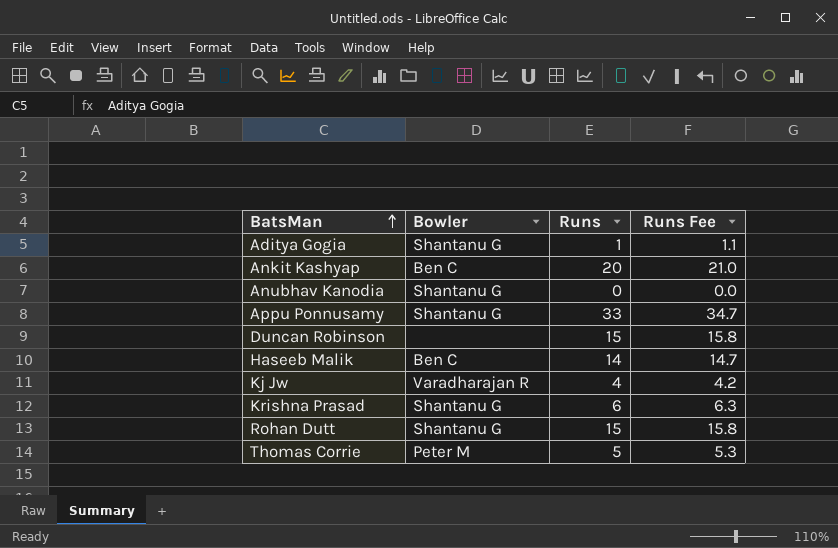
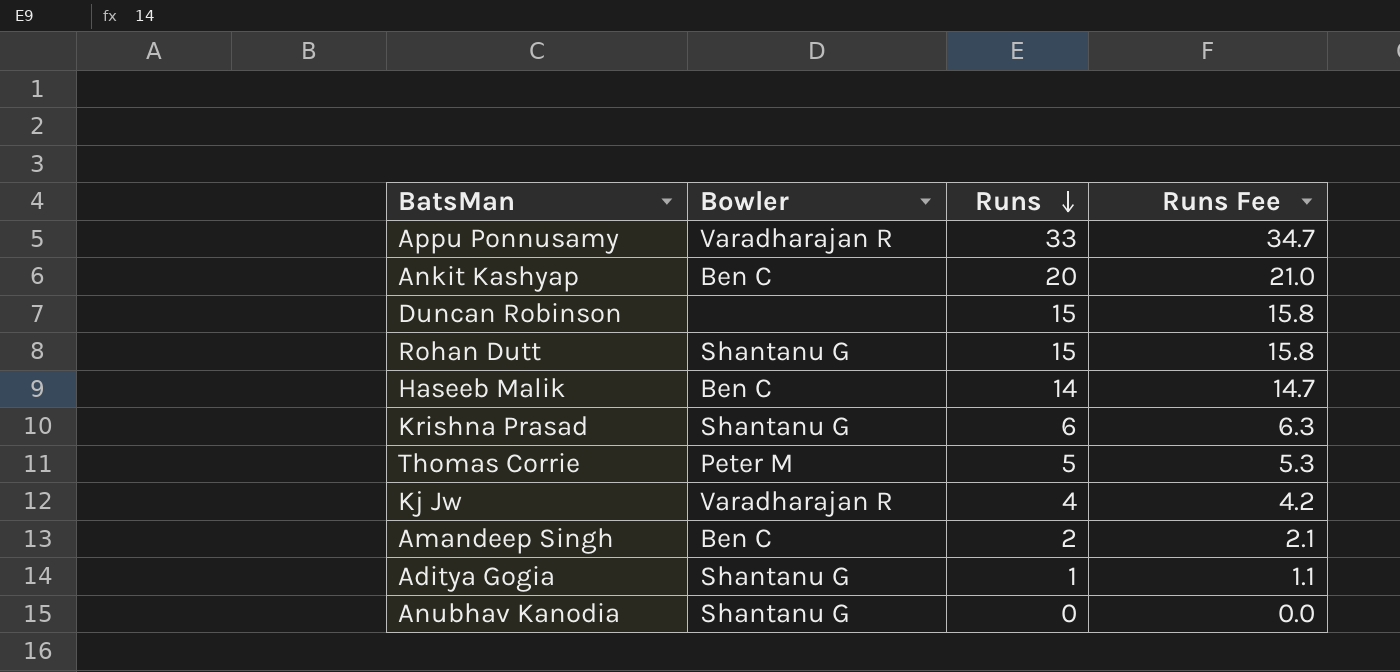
row order: BatsMan ascending -> Runs descending
Appu Ponnusamy | Bowler: Shantanu G -> Varadharajan R
row Amandeep Singh: none -> Ben C | 2 | 2.1

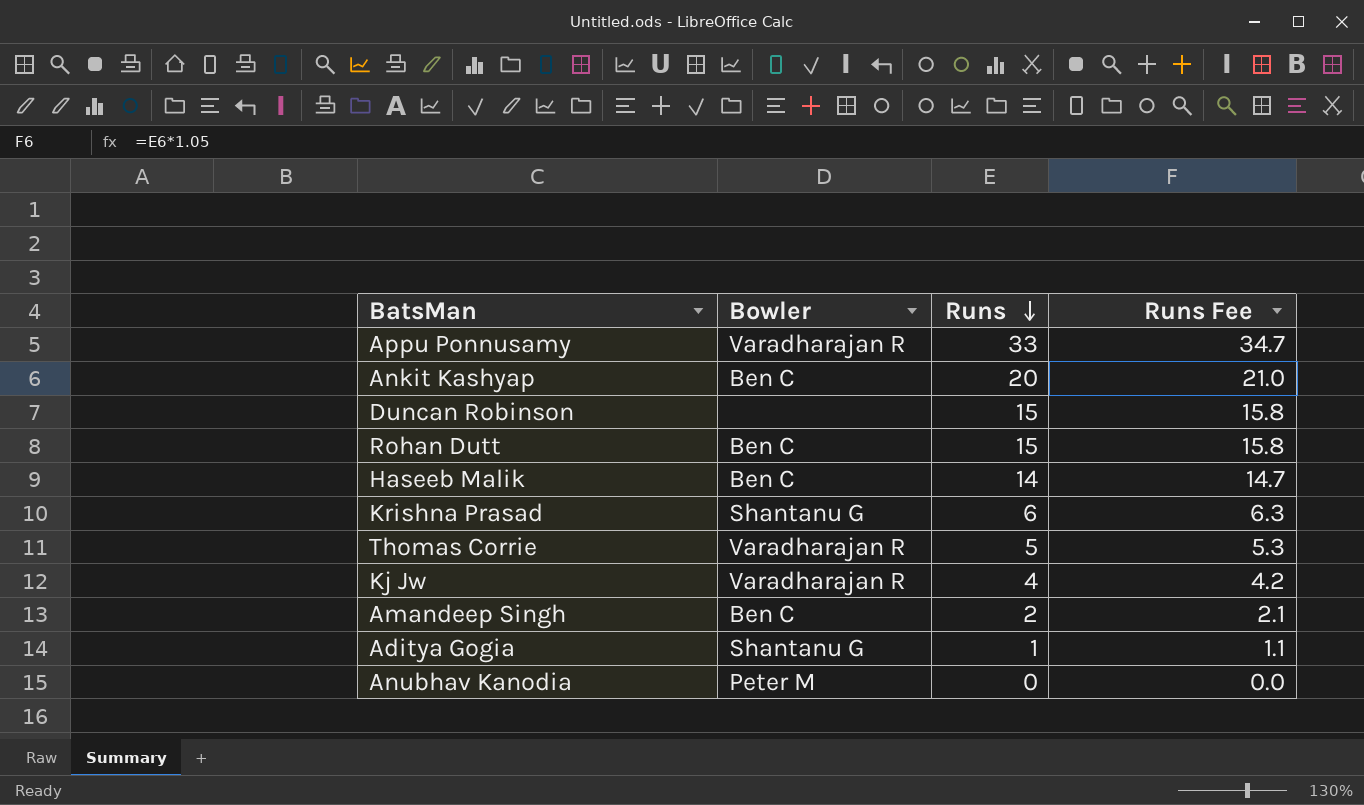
Rohan Dutt | Bowler: Shantanu G -> Ben C
Thomas Corrie | Bowler: Peter M -> Varadharajan R
Anubhav Kanodia | Bowler: Shantanu G -> Peter M

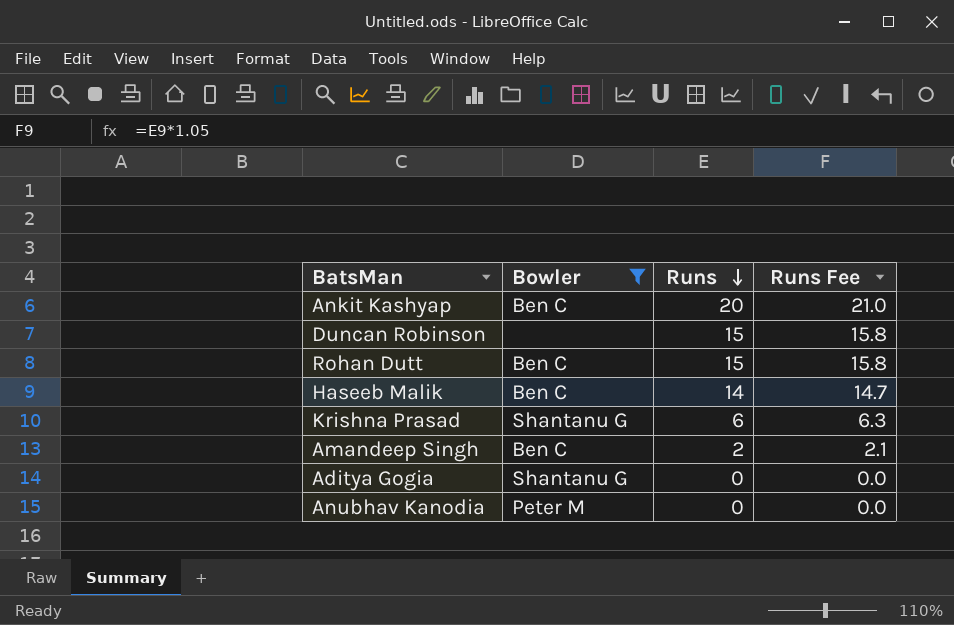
filter: none -> Bowler != Varadharajan R
Aditya Gogia | Runs: 1 -> 0
Aditya Gogia | Runs Fee: 1.1 -> 0.0

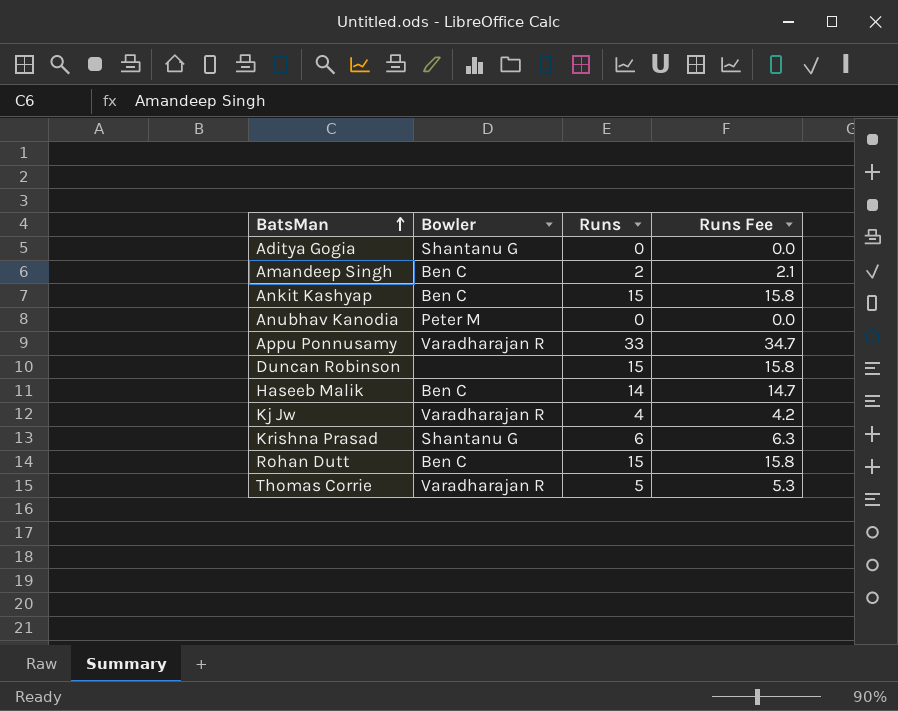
filter: Bowler != Varadharajan R -> none
row order: Runs descending -> BatsMan ascending
Ankit Kashyap | Runs: 20 -> 15
Ankit Kashyap | Runs Fee: 21.0 -> 15.8

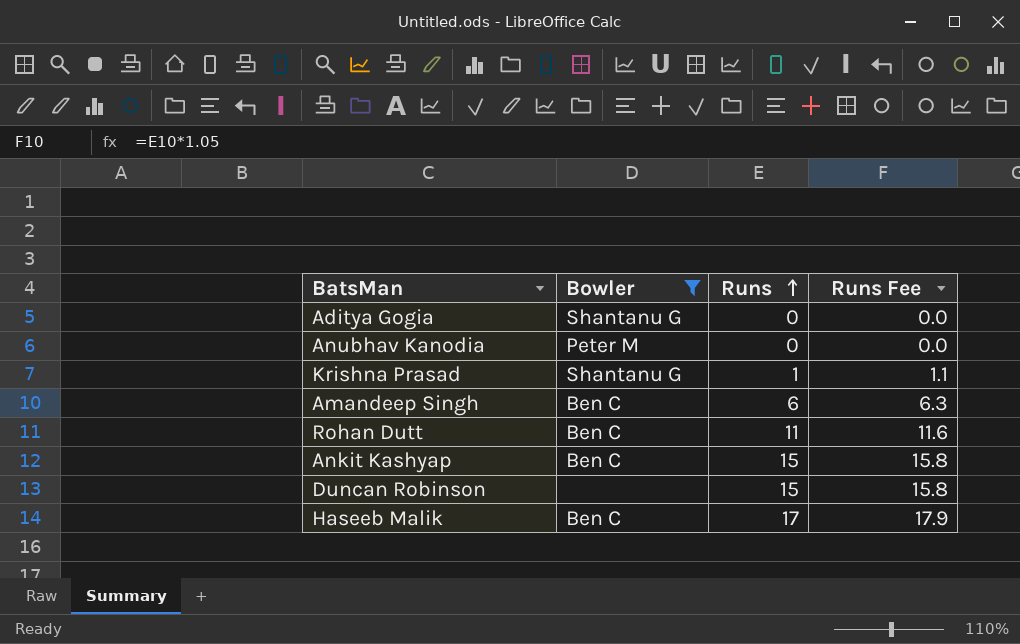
filter: none -> Bowler != Varadharajan R
row order: BatsMan ascending -> Runs ascending
Krishna Prasad | Runs: 6 -> 1
Krishna Prasad | Runs Fee: 6.3 -> 1.1
Amandeep Singh | Runs: 2 -> 6
Amandeep Singh | Runs Fee: 2.1 -> 6.3
Rohan Dutt | Runs: 15 -> 11
Rohan Dutt | Runs Fee: 15.8 -> 11.6
Haseeb Malik | Runs: 14 -> 17
Haseeb Malik | Runs Fee: 14.7 -> 17.9

